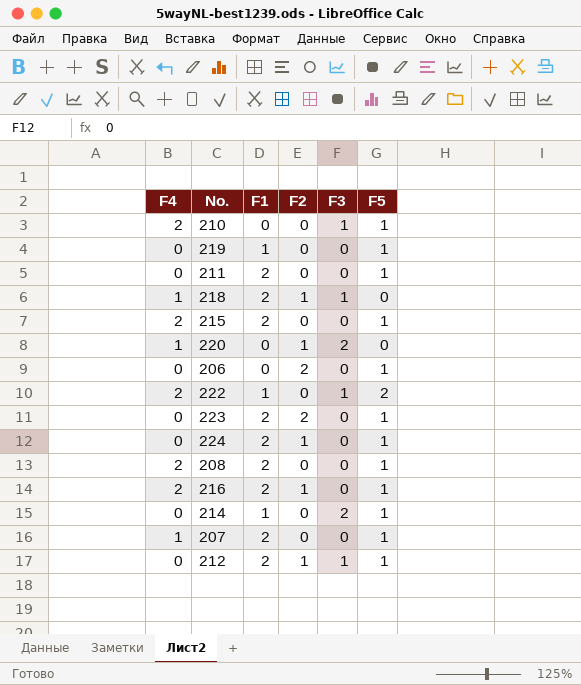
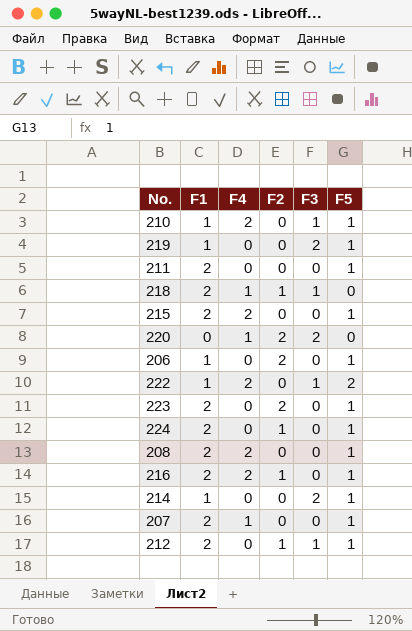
column F4 | position: 1 -> 3
210 | F1: 0 -> 1
219 | F3: 0 -> 2
220 | F2: 1 -> 2
206 | F1: 0 -> 1

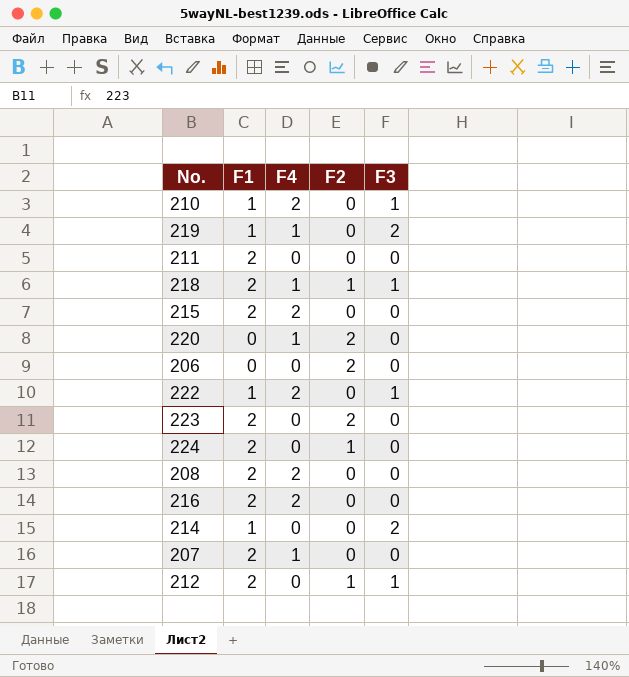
column F5 | position: 6 -> none
219 | F4: 0 -> 1
220 | F3: 2 -> 0
206 | F1: 1 -> 0
216 | F2: 1 -> 0

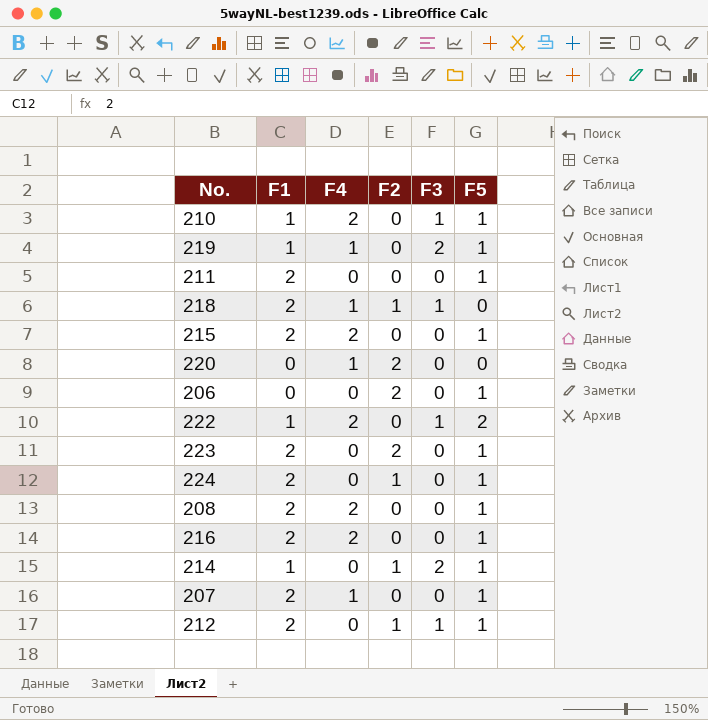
column F5 | position: none -> 6
214 | F2: 0 -> 1

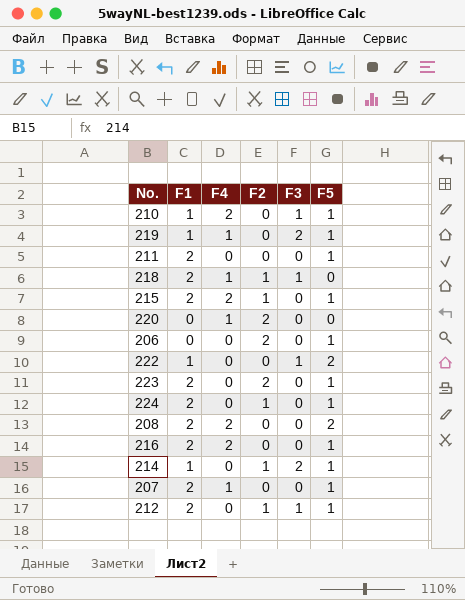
215 | F2: 0 -> 1
222 | F4: 2 -> 0
208 | F5: 1 -> 2

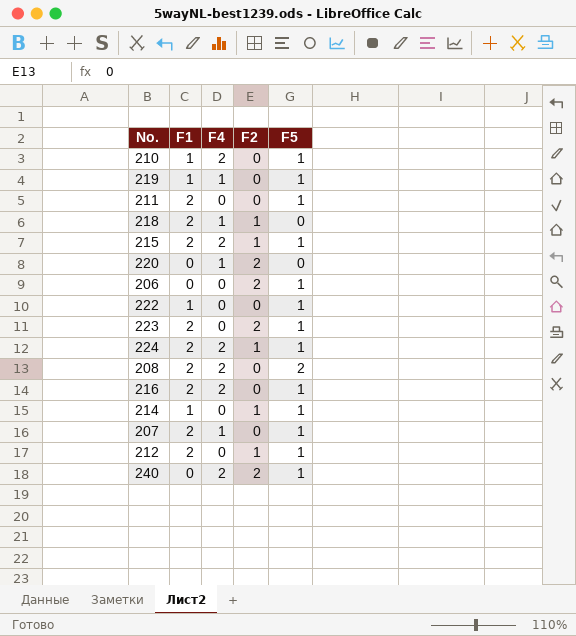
column F3 | position: 5 -> none
222 | F5: 2 -> 1
224 | F4: 0 -> 2
row 240: none -> 0 | 2 | 2 | 1

